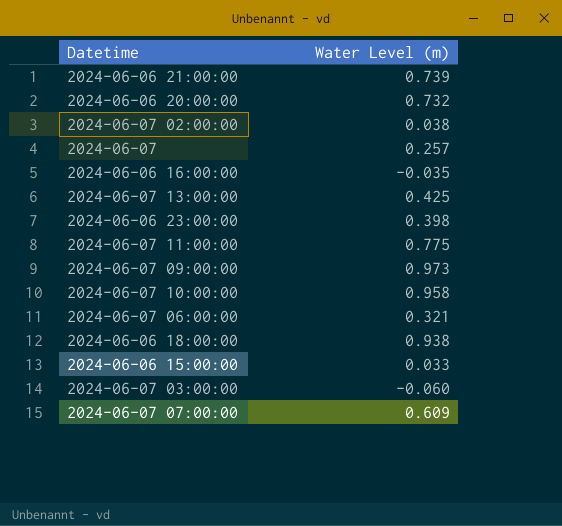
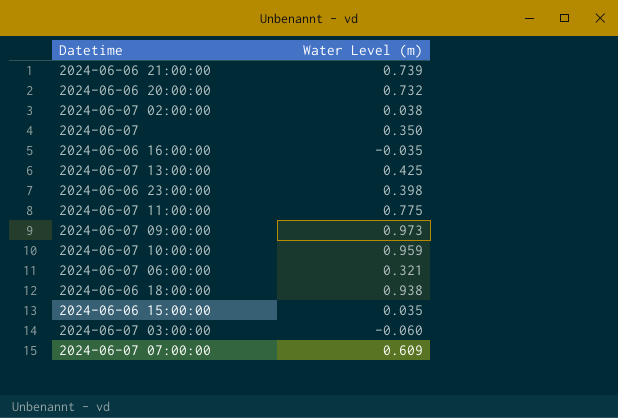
2024-06-07 | Water Level (m): 0.257 -> 0.350
2024-06-07 10:00:00 | Water Level (m): 0.958 -> 0.959
2024-06-06 15:00:00 | Water Level (m): 0.033 -> 0.035

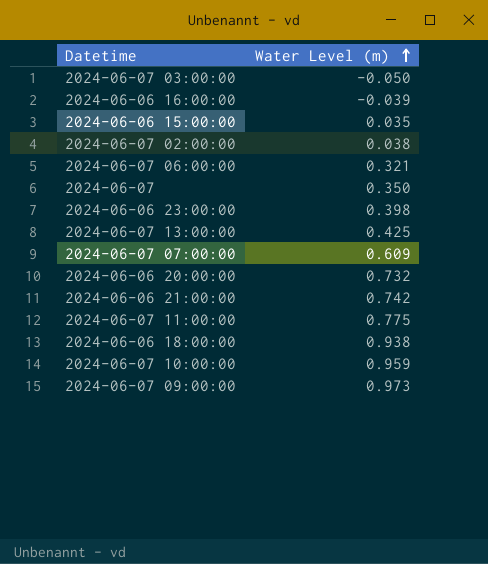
row order: none -> Water Level (m) ascending
2024-06-07 03:00:00 | Water Level (m): -0.060 -> -0.050
2024-06-06 16:00:00 | Water Level (m): -0.035 -> -0.039
2024-06-06 21:00:00 | Water Level (m): 0.739 -> 0.742

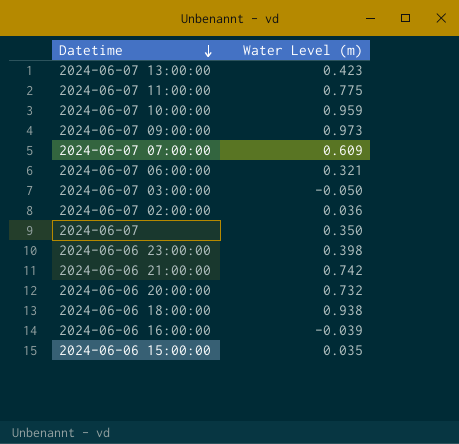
row order: Water Level (m) ascending -> Datetime descending
2024-06-07 13:00:00 | Water Level (m): 0.425 -> 0.423
2024-06-07 02:00:00 | Water Level (m): 0.038 -> 0.036

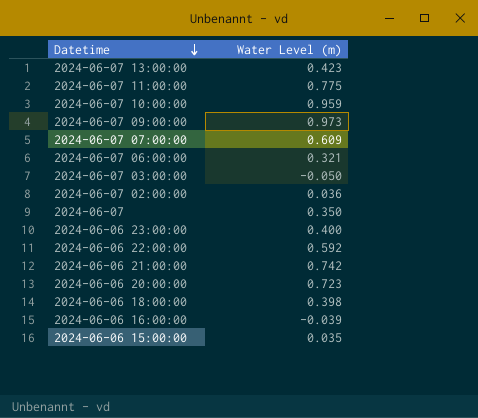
2024-06-06 23:00:00 | Water Level (m): 0.398 -> 0.400
row 2024-06-06 22:00:00: none -> 0.592
2024-06-06 20:00:00 | Water Level (m): 0.732 -> 0.723
2024-06-06 18:00:00 | Water Level (m): 0.938 -> 0.398

